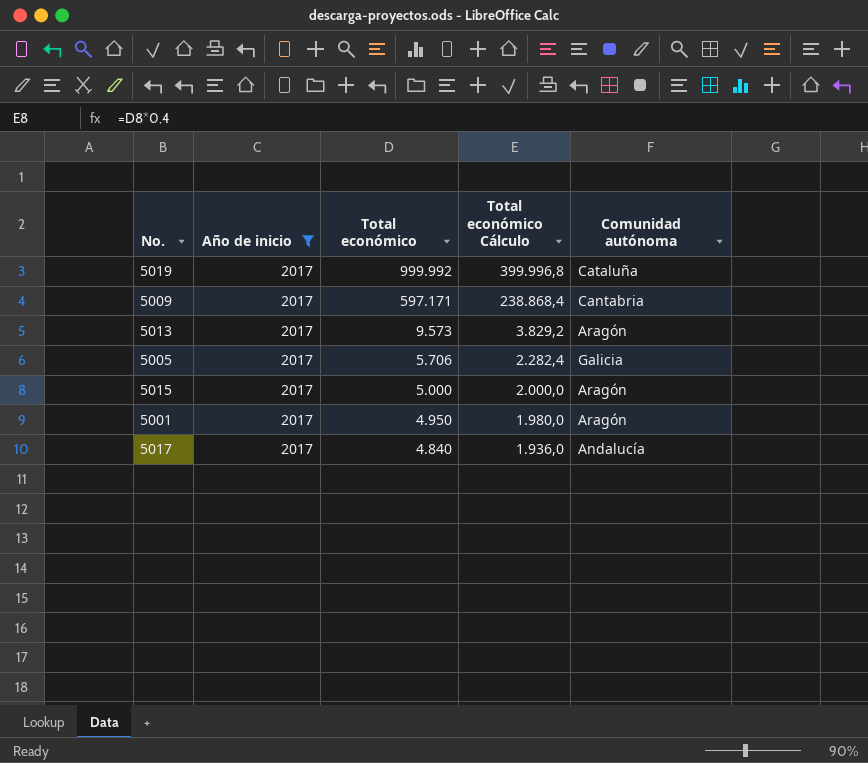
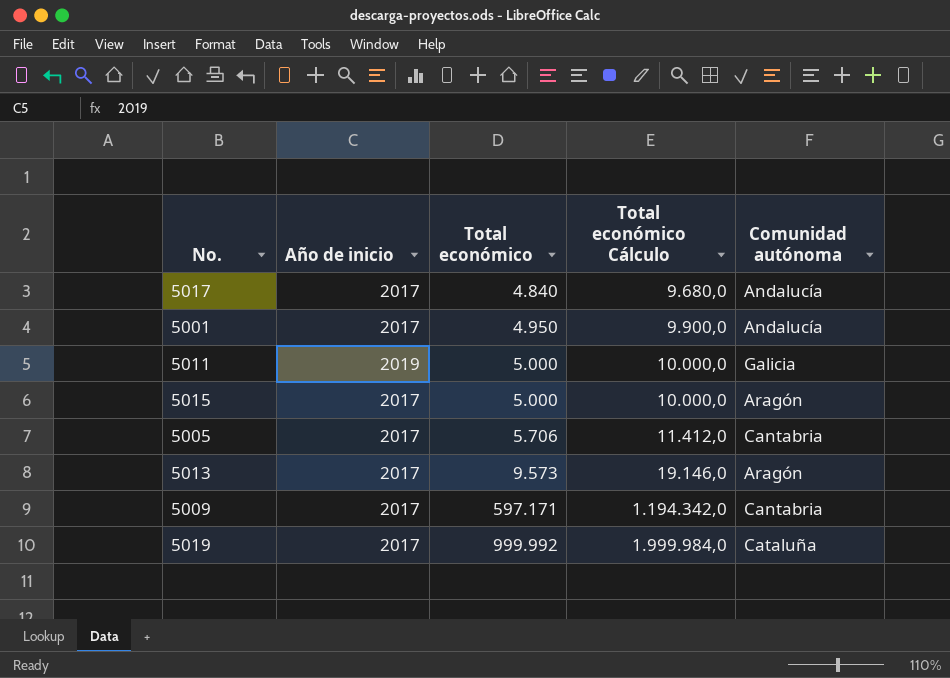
filter: Año de inicio = 2017 -> none
row order: Total económico descending -> Total económico ascending
column Total económico Cálculo | formula: [Total económico] * 0,4 -> [Total económico] * 2
5001 | Comunidad autónoma: Aragón -> Andalucía
5005 | Comunidad autónoma: Galicia -> Cantabria

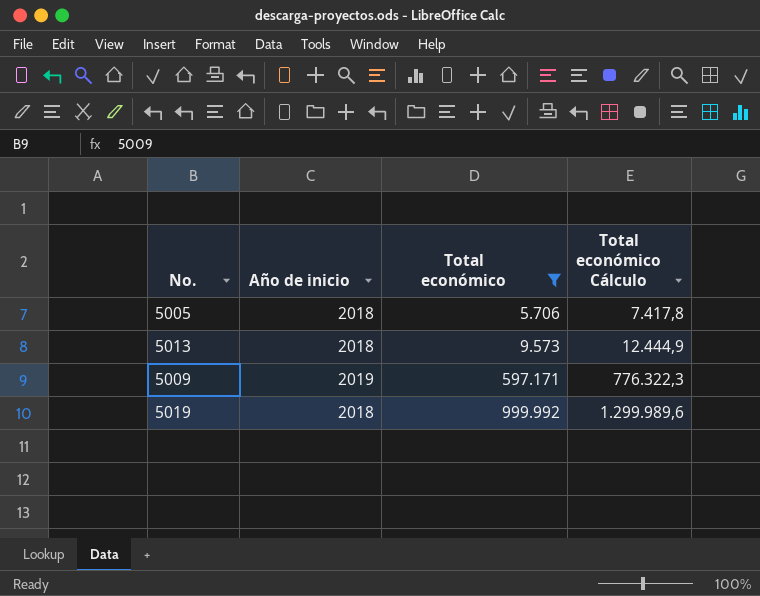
filter: none -> Total económico >= 5.706
column Comunidad autónoma | position: 5 -> none
column Total económico Cálculo | formula: [Total económico] * 2 -> [Total económico] * 1,3
5005 | Año de inicio: 2017 -> 2018
5013 | Año de inicio: 2017 -> 2018
5009 | Año de inicio: 2017 -> 2019
5019 | Año de inicio: 2017 -> 2018

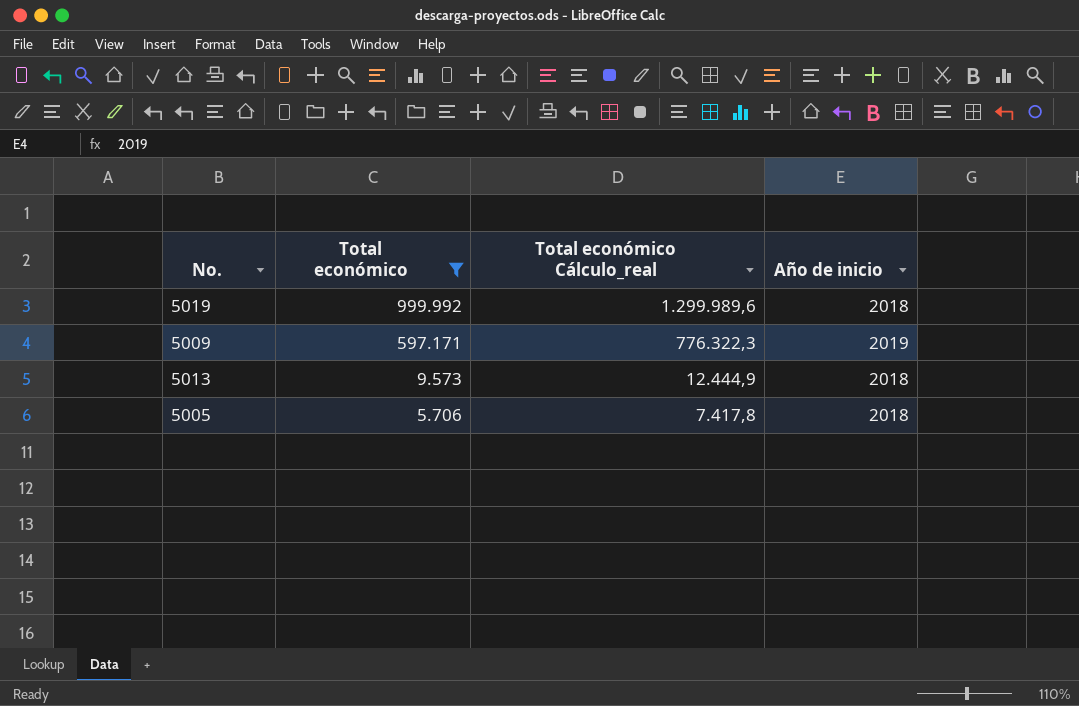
row order: Total económico ascending -> Total económico descending
column name: Total económico Cálculo -> Total económico Cálculo_real
column Año de inicio | position: 2 -> 4

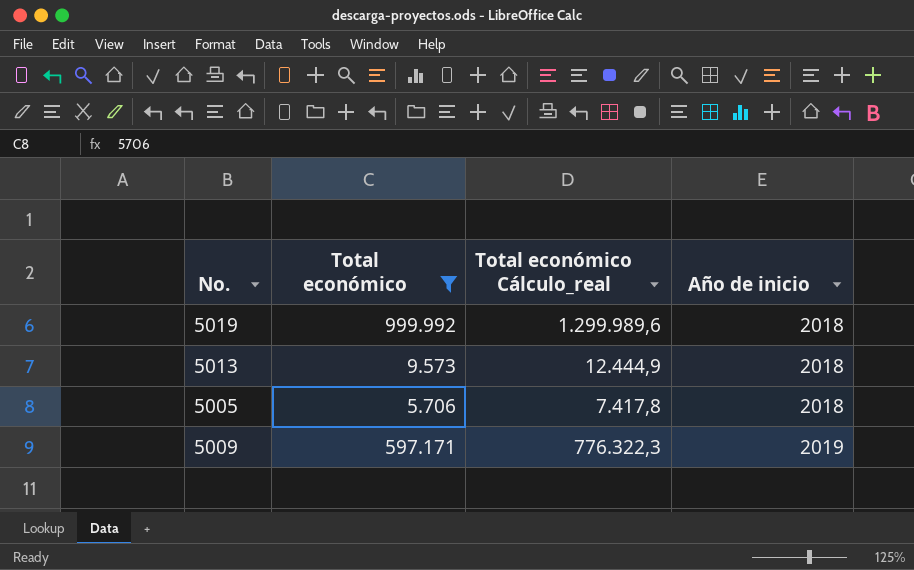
row order: Total económico descending -> Año de inicio ascending

